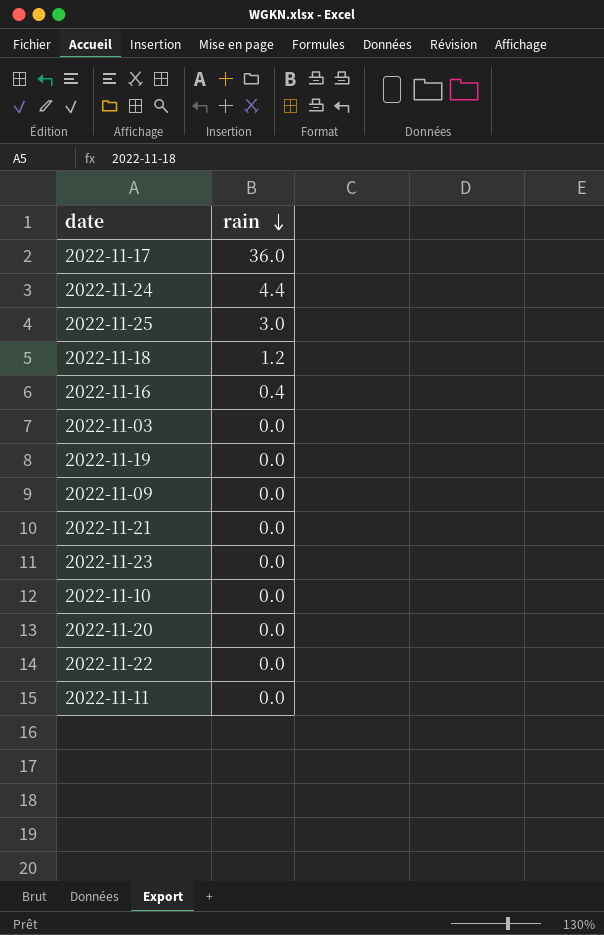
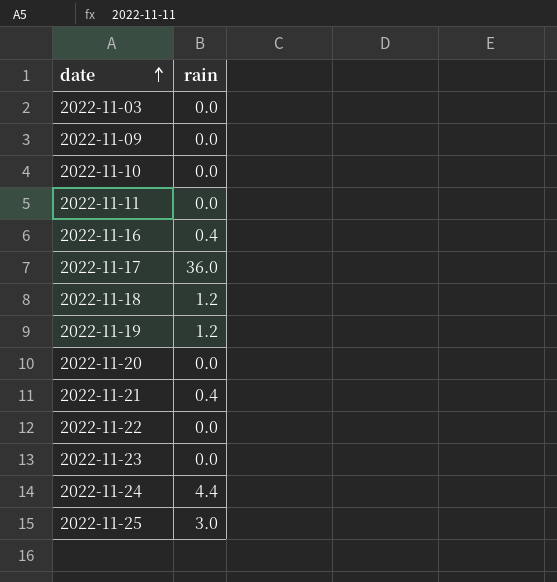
row order: rain descending -> date ascending
2022-11-19 | rain: 0.0 -> 1.2
2022-11-21 | rain: 0.0 -> 0.4

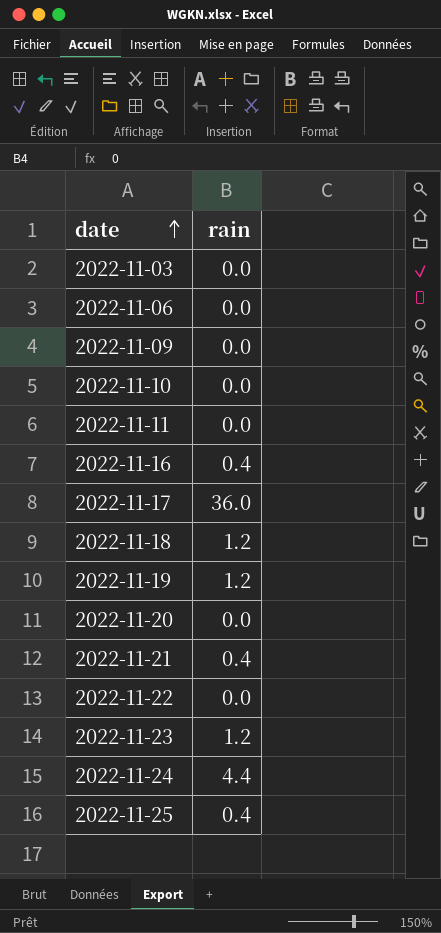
row 2022-11-06: none -> 0.0
2022-11-23 | rain: 0.0 -> 1.2
2022-11-25 | rain: 3.0 -> 0.4

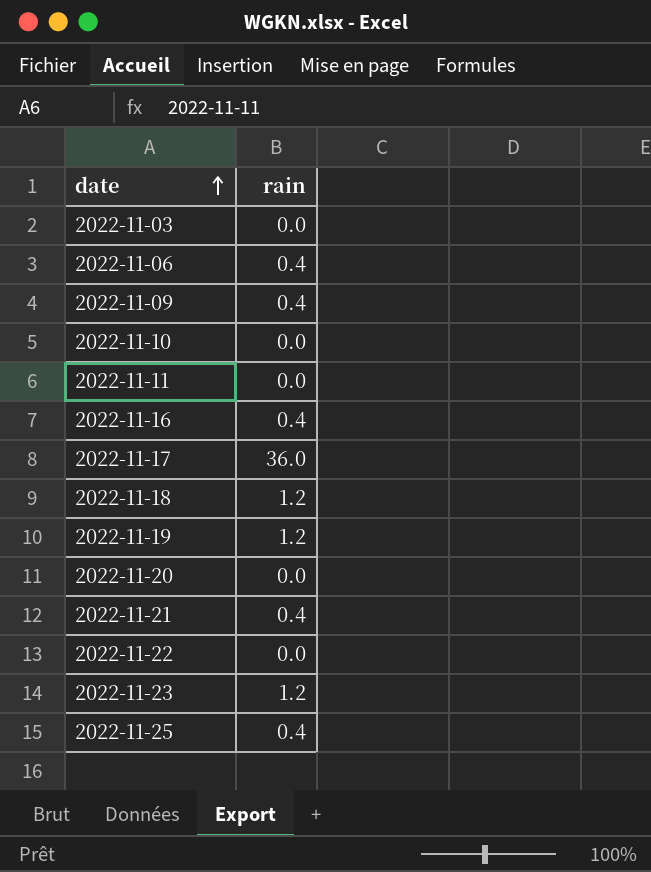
row 2022-11-24: 4.4 -> none
2022-11-06 | rain: 0.0 -> 0.4
2022-11-09 | rain: 0.0 -> 0.4

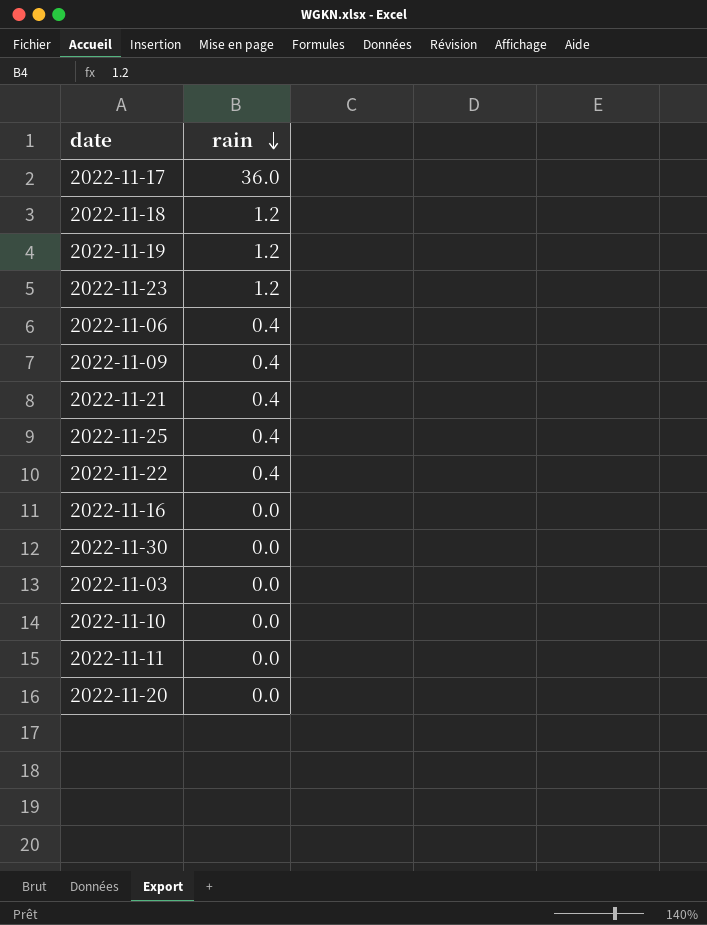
row order: date ascending -> rain descending
2022-11-22 | rain: 0.0 -> 0.4
2022-11-16 | rain: 0.4 -> 0.0
row 2022-11-30: none -> 0.0

